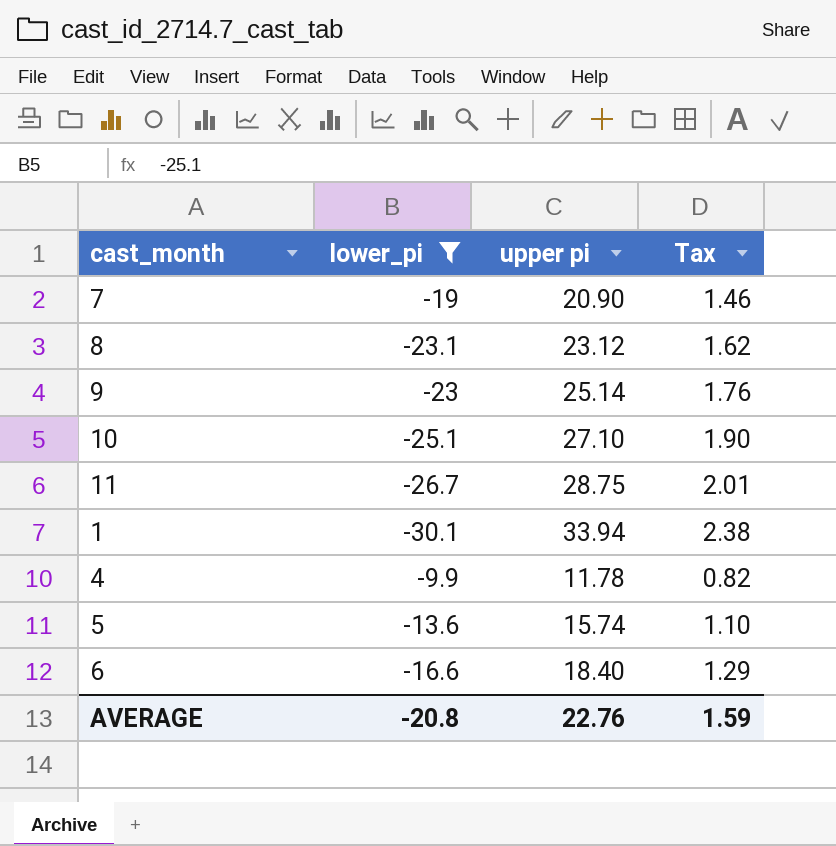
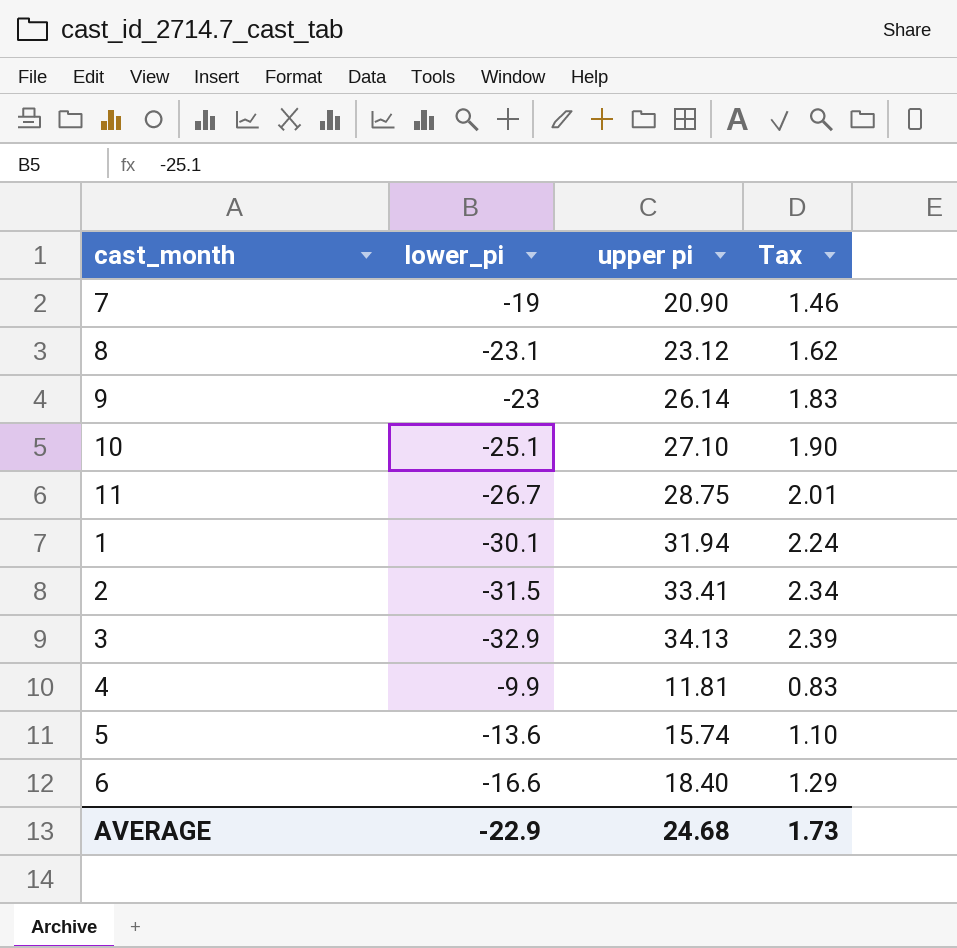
filter: lower_pi >= -30.1 -> none
9 | upper pi: 25.14 -> 26.14
9 | Tax: 1.76 -> 1.83
1 | upper pi: 33.94 -> 31.94
1 | Tax: 2.38 -> 2.24
4 | upper pi: 11.78 -> 11.81
4 | Tax: 0.82 -> 0.83
AVERAGE | lower_pi: -20.8 -> -22.9
AVERAGE | upper pi: 22.76 -> 24.68
AVERAGE | Tax: 1.59 -> 1.73

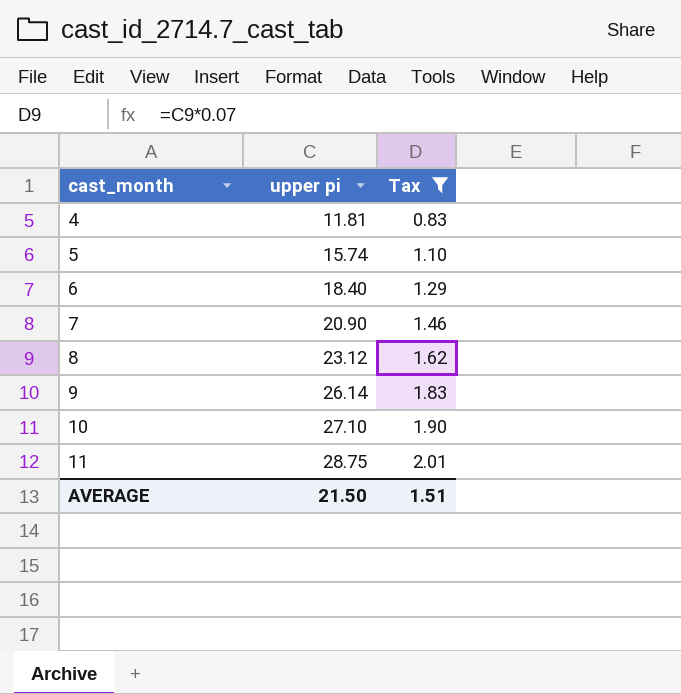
filter: none -> Tax <= 2.01
row order: none -> cast_month ascending
column lower_pi | position: 2 -> none
AVERAGE | upper pi: 24.68 -> 21.50
AVERAGE | Tax: 1.73 -> 1.51

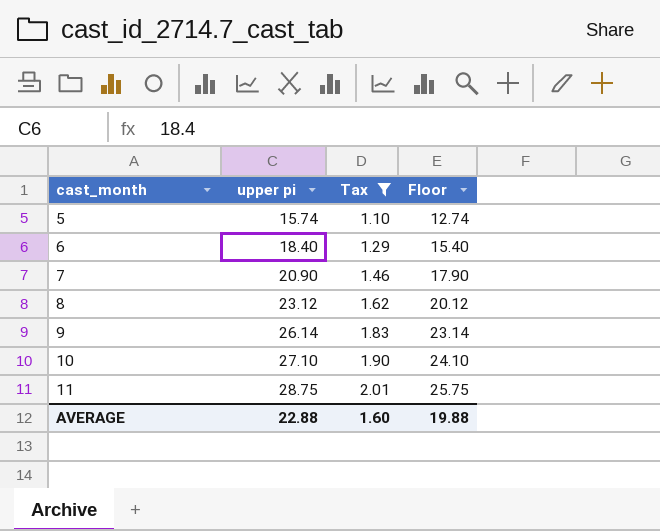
column Floor | formula: none -> [upper pi] - 3
row 4: 11.81 | 0.83 -> none
AVERAGE | upper pi: 21.50 -> 22.88
AVERAGE | Tax: 1.51 -> 1.60

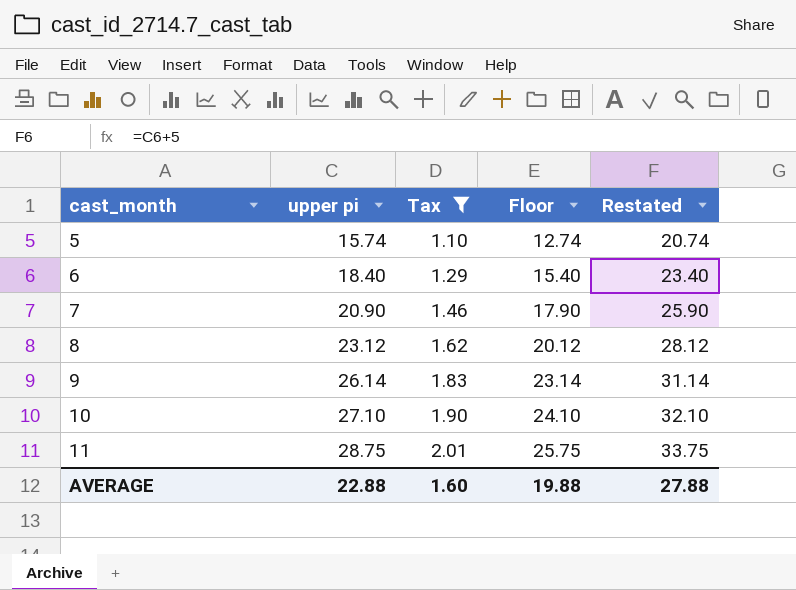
column Restated | formula: none -> [upper pi] + 5

